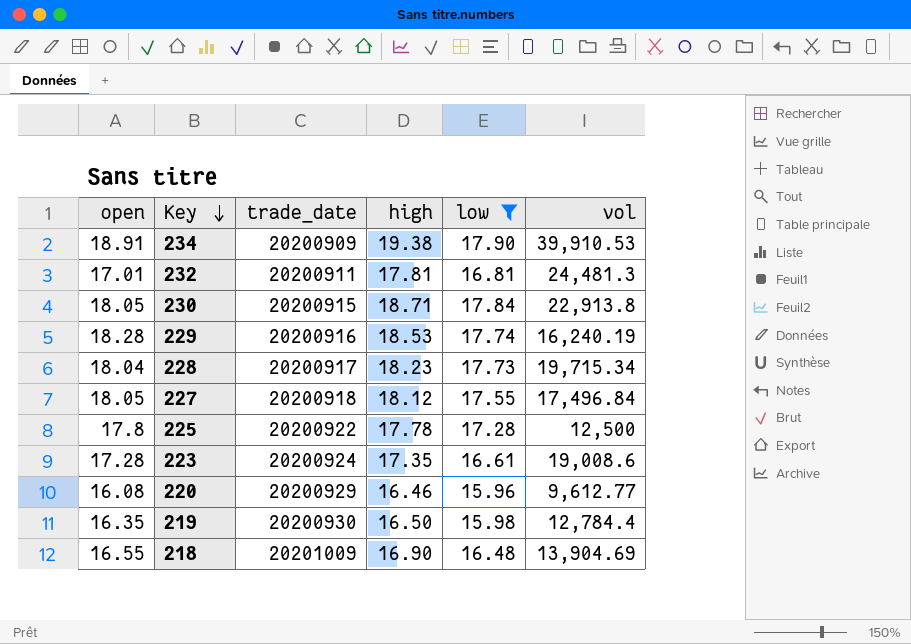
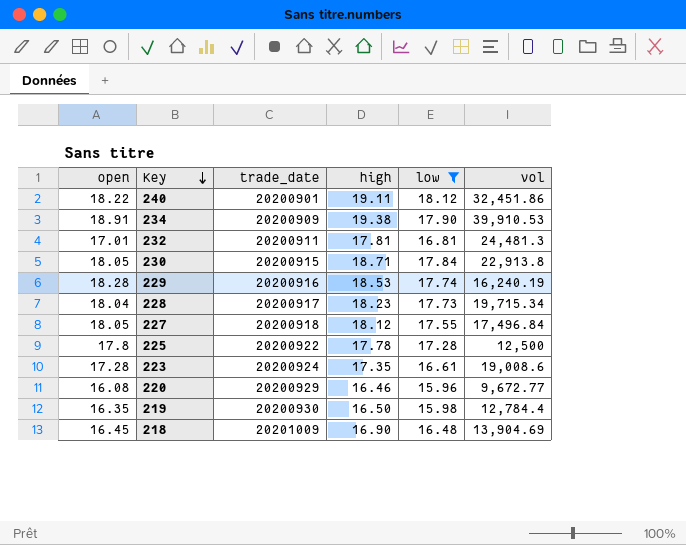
row 240: none -> 18.22 | 20200901 | 19.11 | 18.12 | 32,451.86
220 | vol: 9,612.77 -> 9,672.77
218 | open: 16.55 -> 16.45

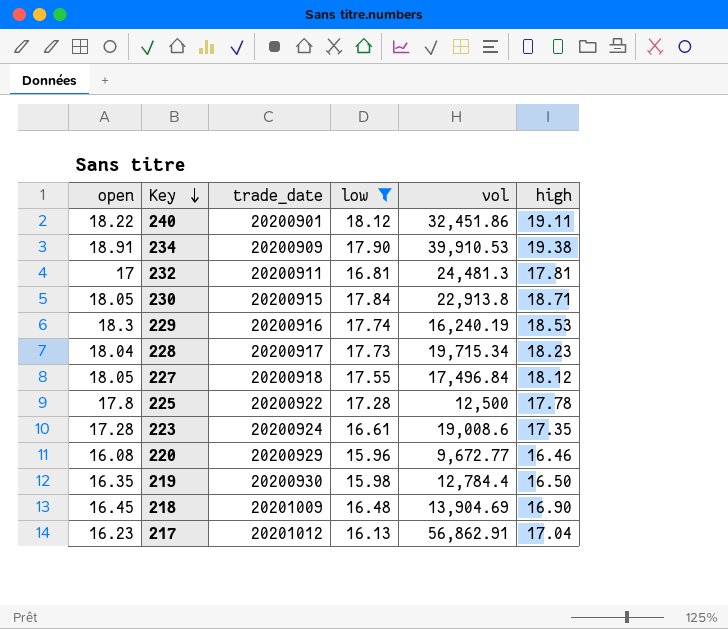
column high | position: 4 -> 6
232 | open: 17.01 -> 17
229 | open: 18.28 -> 18.3
row 217: none -> 16.23 | 20201012 | 16.13 | 56,862.91 | 17.04

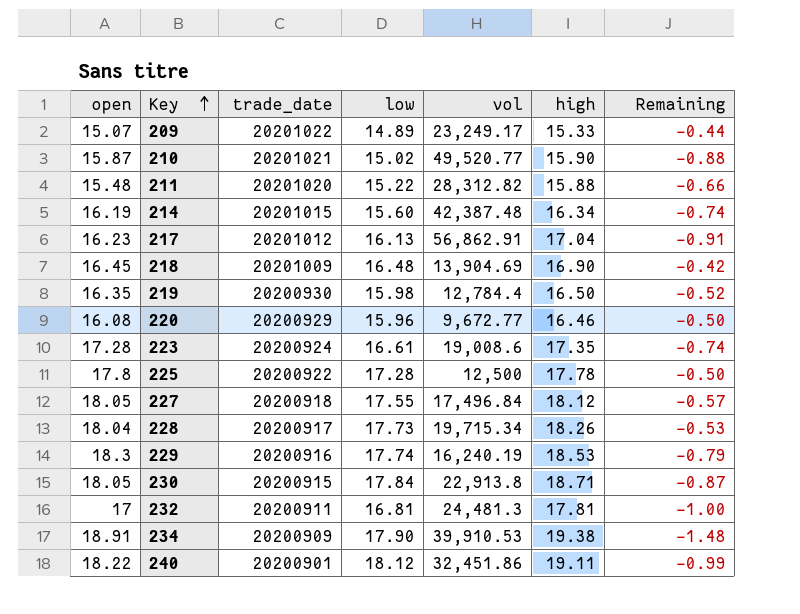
filter: low >= 15.96 -> none
row order: Key descending -> Key ascending
column Remaining | formula: none -> [low] - [high]
228 | high: 18.23 -> 18.26

